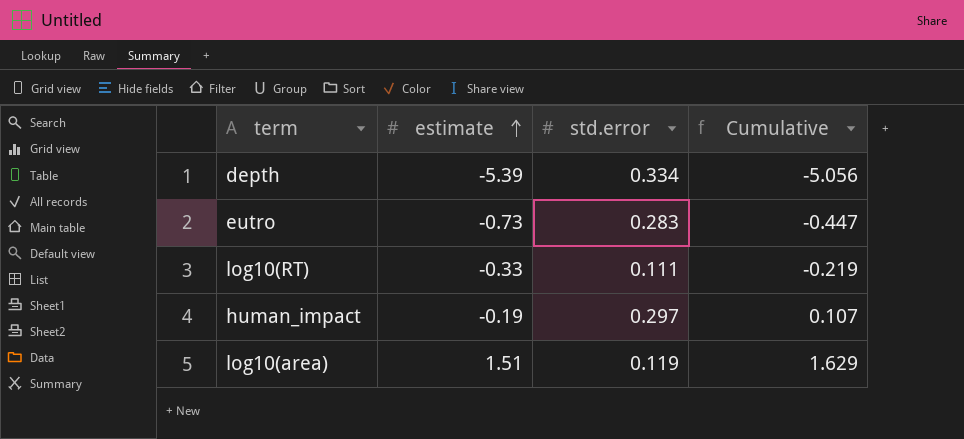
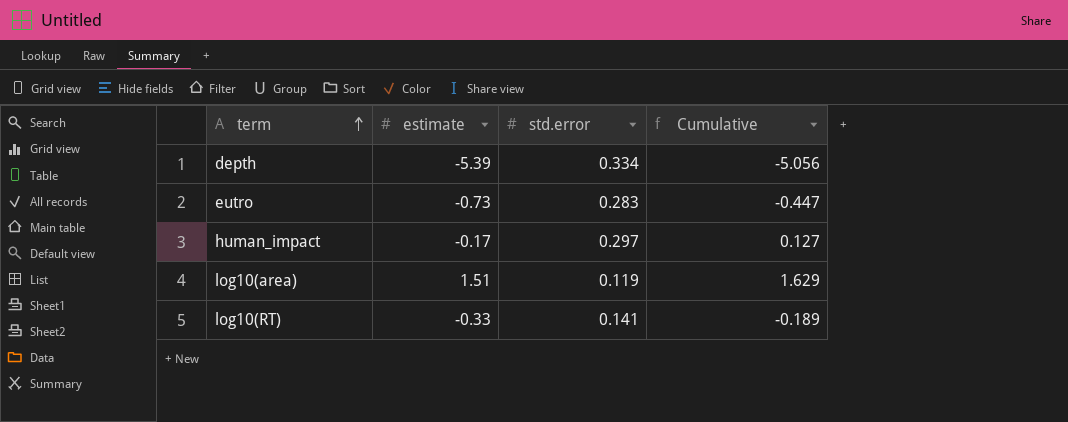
row order: estimate ascending -> term ascending
human_impact | estimate: -0.19 -> -0.17
human_impact | Cumulative: 0.107 -> 0.127
log10(RT) | std.error: 0.111 -> 0.141
log10(RT) | Cumulative: -0.219 -> -0.189

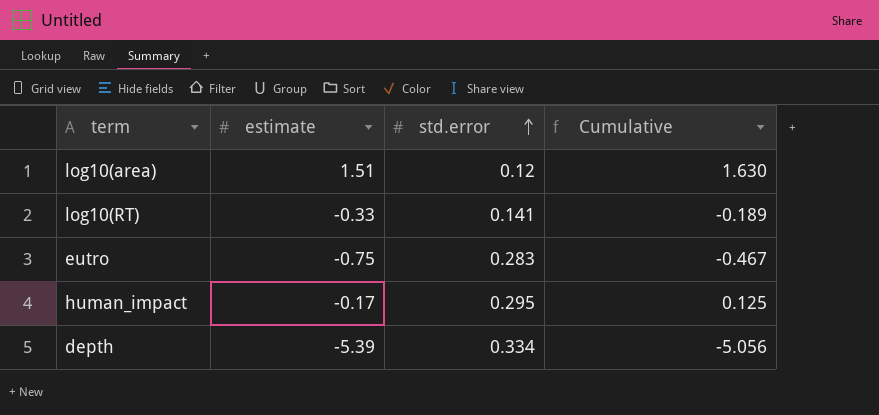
row order: term ascending -> std.error ascending
log10(area) | std.error: 0.119 -> 0.12
log10(area) | Cumulative: 1.629 -> 1.630
eutro | estimate: -0.73 -> -0.75
eutro | Cumulative: -0.447 -> -0.467
human_impact | std.error: 0.297 -> 0.295
human_impact | Cumulative: 0.127 -> 0.125

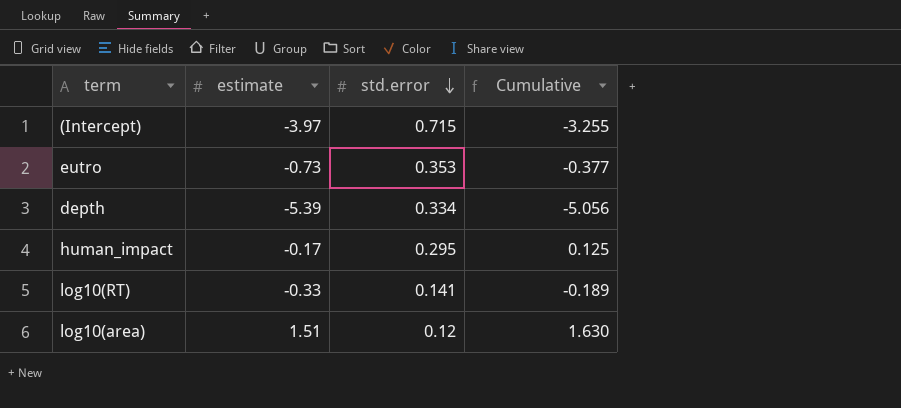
row order: std.error ascending -> std.error descending
row (Intercept): none -> -3.97 | 0.715 | -3.255
eutro | estimate: -0.75 -> -0.73
eutro | std.error: 0.283 -> 0.353
eutro | Cumulative: -0.467 -> -0.377

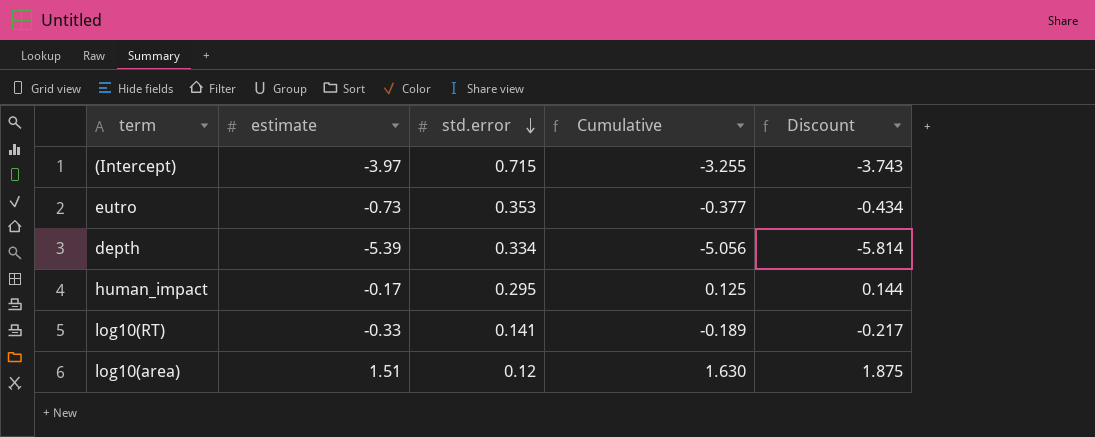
column Discount | formula: none -> [Cumulative] * 1.15

